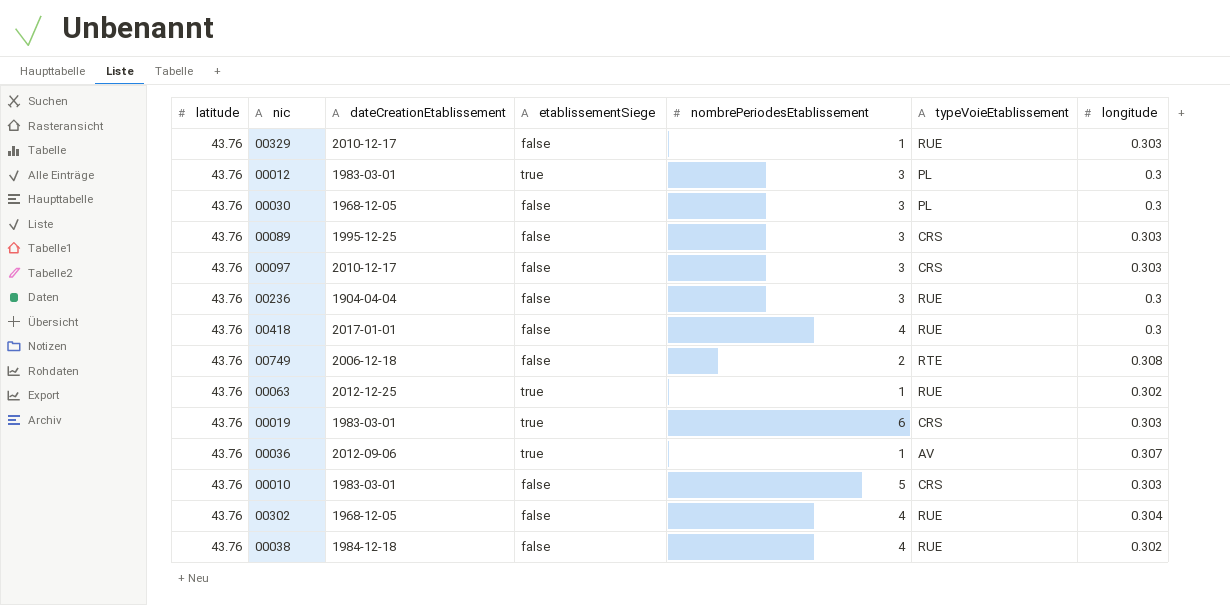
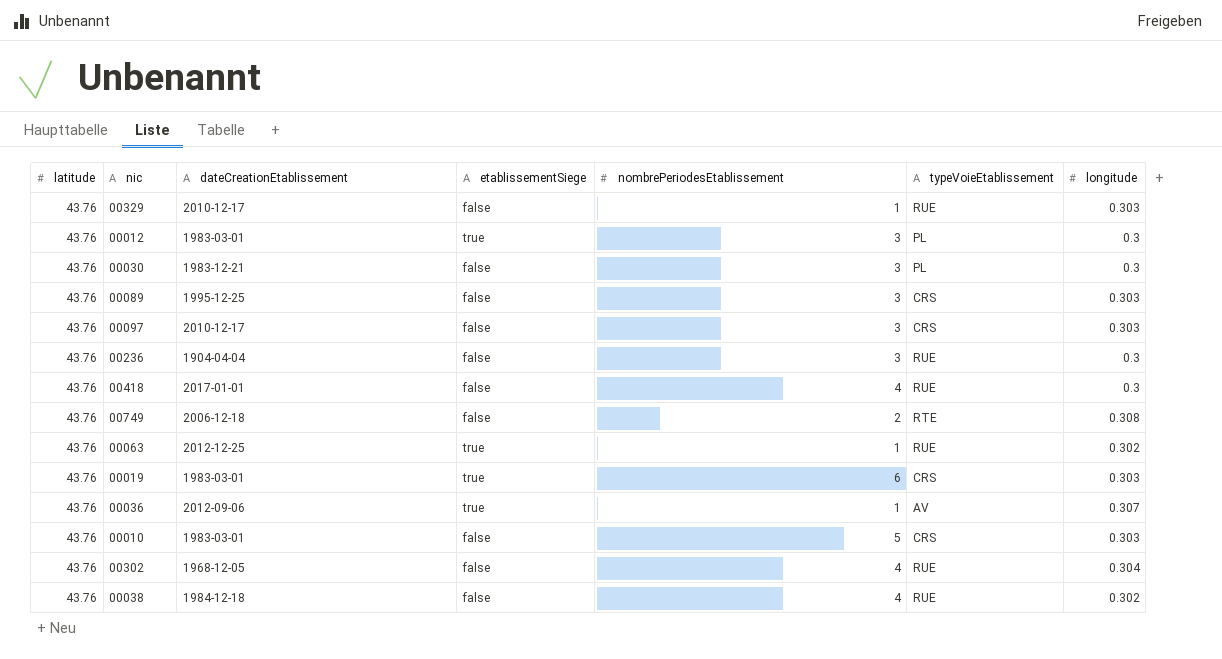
00030 | dateCreationEtablissement: 1968-12-05 -> 1983-12-21

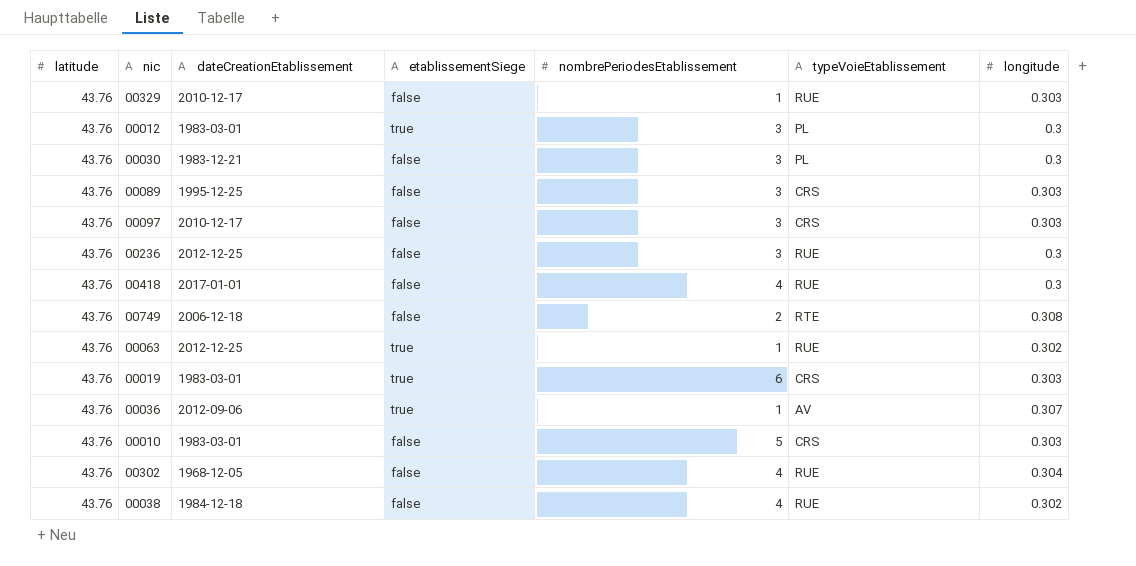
00236 | dateCreationEtablissement: 1904-04-04 -> 2012-12-25

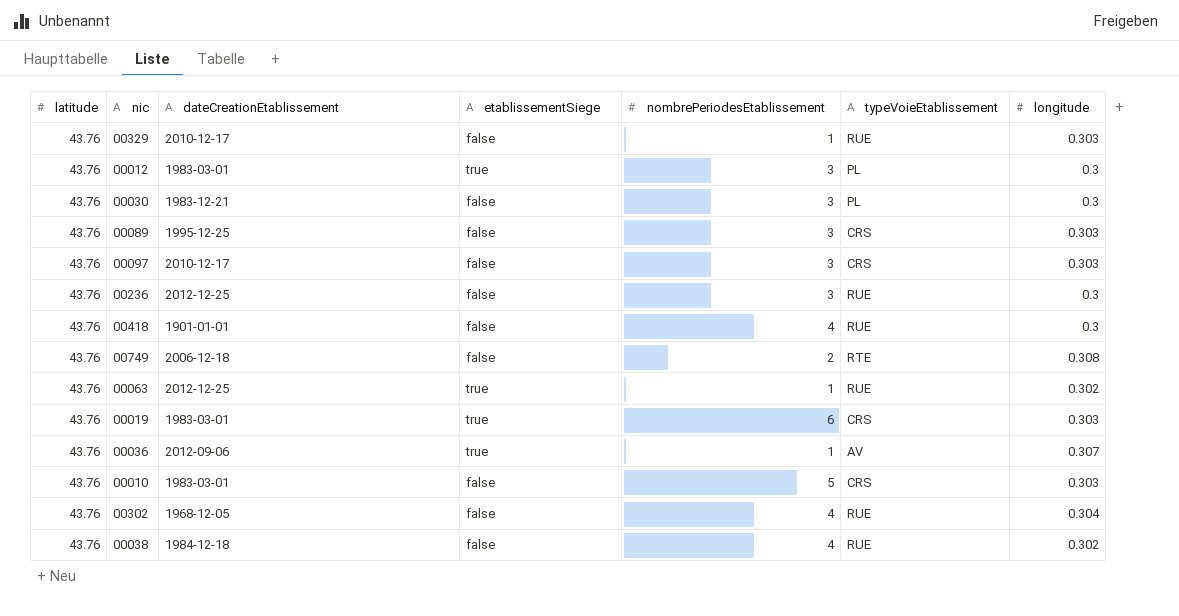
00418 | dateCreationEtablissement: 2017-01-01 -> 1901-01-01

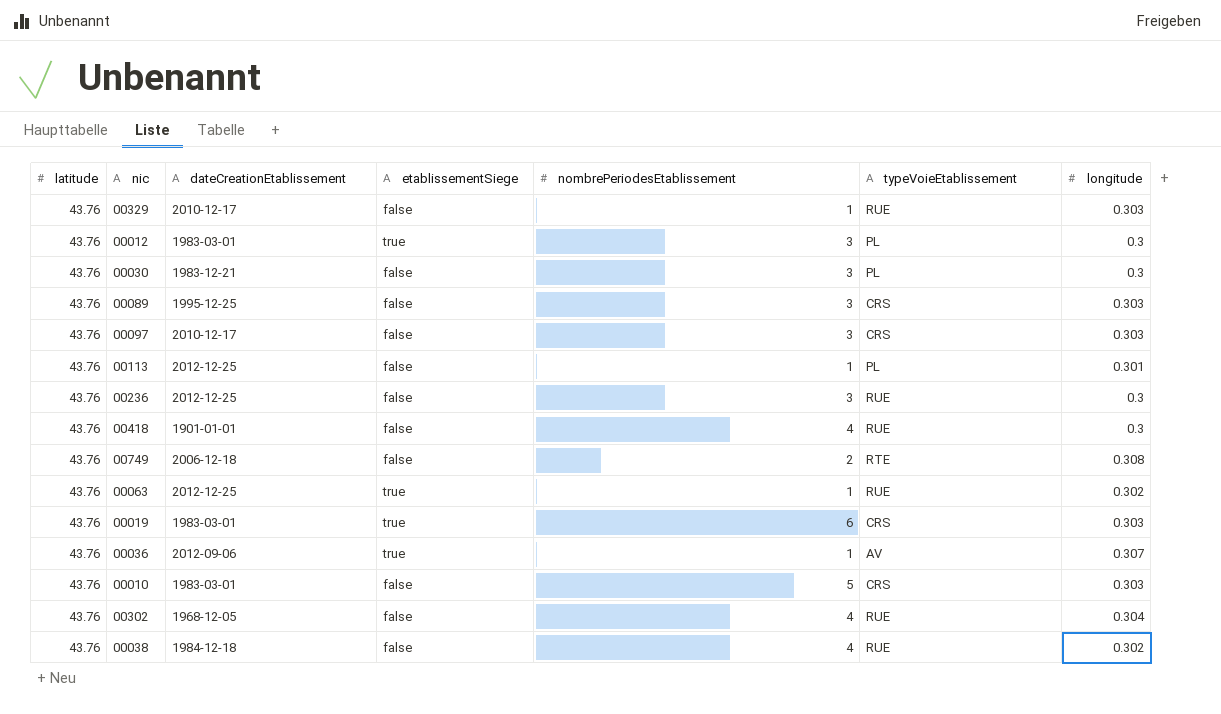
row 00113: none -> 43.76 | 2012-12-25 | false | 1 | PL | 0.301

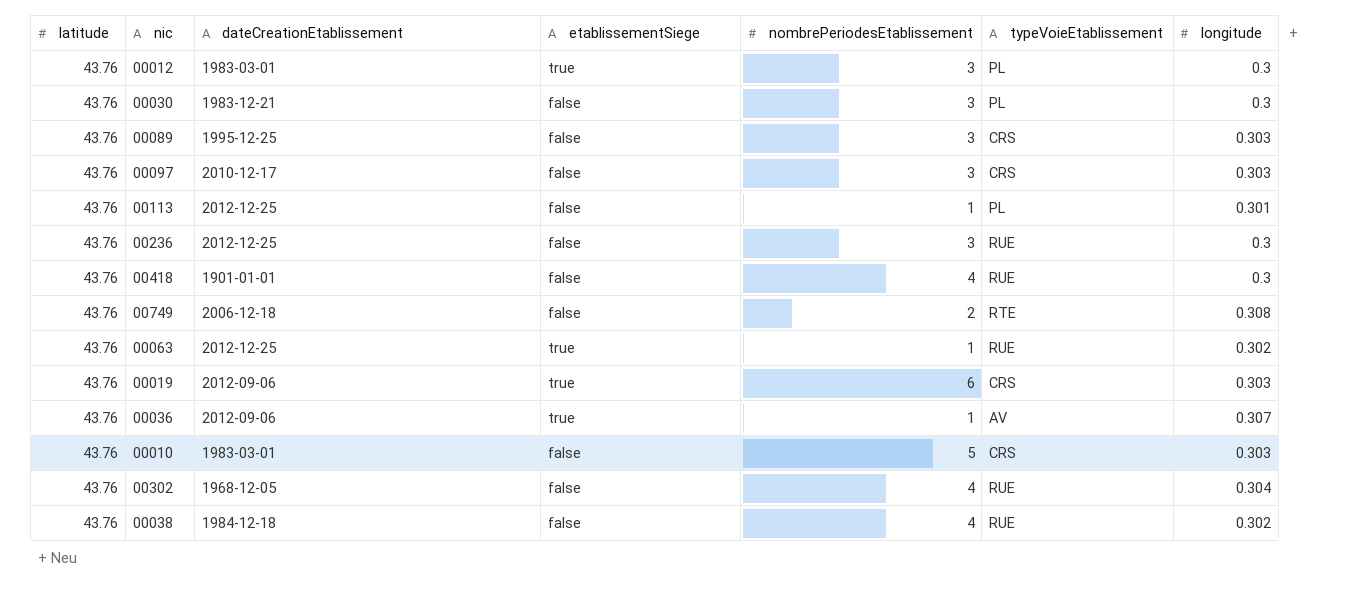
row 00329: 43.76 | 2010-12-17 | false | 1 | RUE | 0.303 -> none
00019 | dateCreationEtablissement: 1983-03-01 -> 2012-09-06

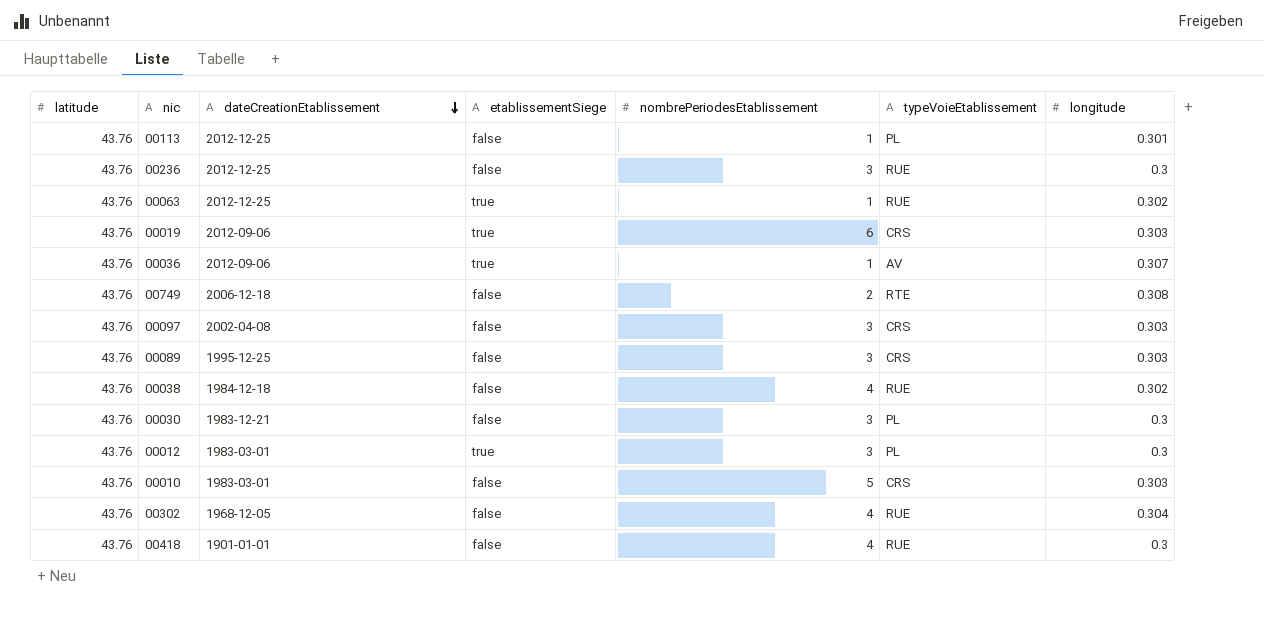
row order: none -> dateCreationEtablissement descending
00097 | dateCreationEtablissement: 2010-12-17 -> 2002-04-08

